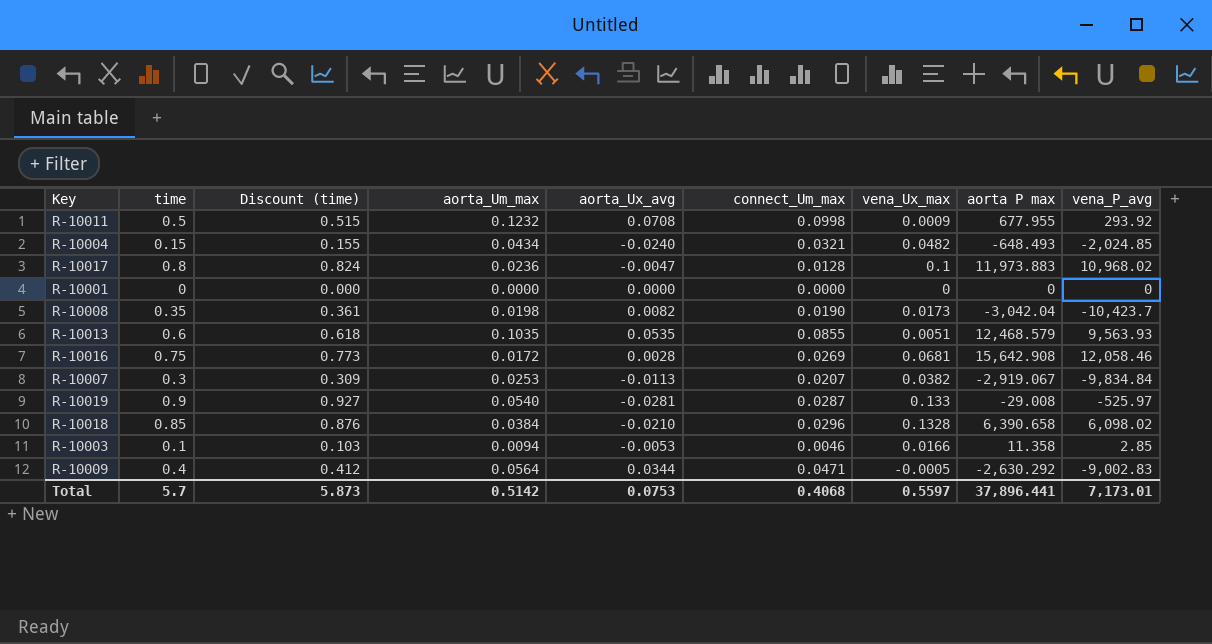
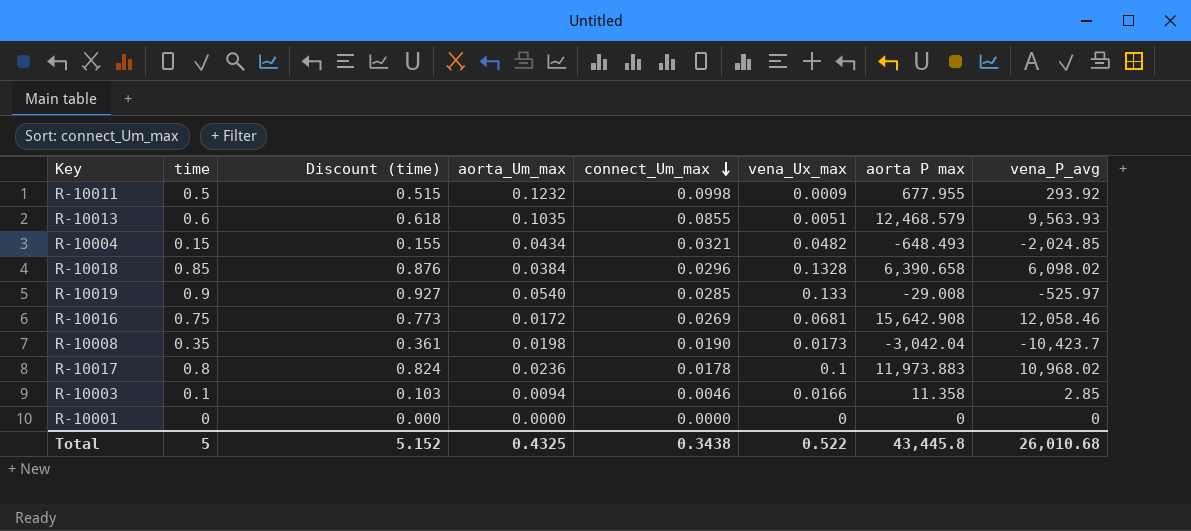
row order: none -> connect_Um_max descending
column aorta_Ux_avg | position: 5 -> none
row R-10007: 0.3 | 0.309 | 0.0253 | -0.0113 | 0.0207 | 0.0382 | -2,919.067 | -9,834.84 -> none
row R-10009: 0.4 | 0.412 | 0.0564 | 0.0344 | 0.0471 | -0.0005 | -2,630.292 | -9,002.83 -> none
R-10019 | connect_Um_max: 0.0287 -> 0.0285
R-10017 | connect_Um_max: 0.0128 -> 0.0178
Total | time: 5.7 -> 5
Total | Discount (time): 5.873 -> 5.152
Total | aorta_Um_max: 0.5142 -> 0.4325
Total | connect_Um_max: 0.4068 -> 0.3438
Total | vena_Ux_max: 0.5597 -> 0.522
Total | aorta P max: 37,896.441 -> 43,445.8
Total | vena_P_avg: 7,173.01 -> 26,010.68

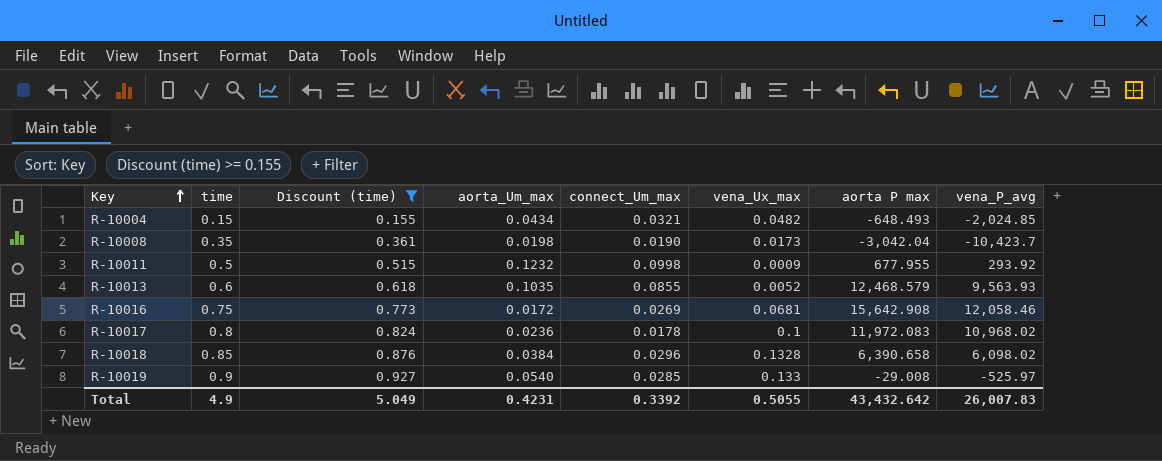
filter: none -> Discount (time) >= 0.155
row order: connect_Um_max descending -> Key ascending
R-10013 | vena_Ux_max: 0.0051 -> 0.0052
R-10017 | aorta P max: 11,973.883 -> 11,972.083
Total | time: 5 -> 4.9
Total | Discount (time): 5.152 -> 5.049
Total | aorta_Um_max: 0.4325 -> 0.4231
Total | connect_Um_max: 0.3438 -> 0.3392
Total | vena_Ux_max: 0.522 -> 0.5055
Total | aorta P max: 43,445.8 -> 43,432.642
Total | vena_P_avg: 26,010.68 -> 26,007.83

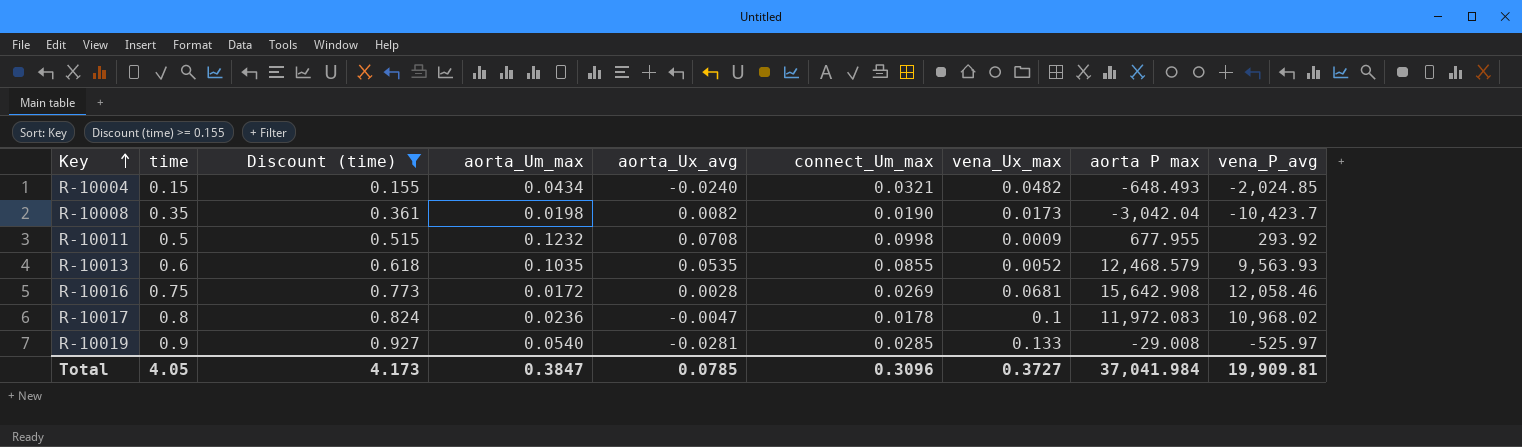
column aorta_Ux_avg | position: none -> 5
row R-10018: 0.85 | 0.876 | 0.0384 | 0.0296 | 0.1328 | 6,390.658 | 6,098.02 -> none
Total | time: 4.9 -> 4.05
Total | Discount (time): 5.049 -> 4.173
Total | aorta_Um_max: 0.4231 -> 0.3847
Total | connect_Um_max: 0.3392 -> 0.3096
Total | vena_Ux_max: 0.5055 -> 0.3727
Total | aorta P max: 43,432.642 -> 37,041.984
Total | vena_P_avg: 26,007.83 -> 19,909.81

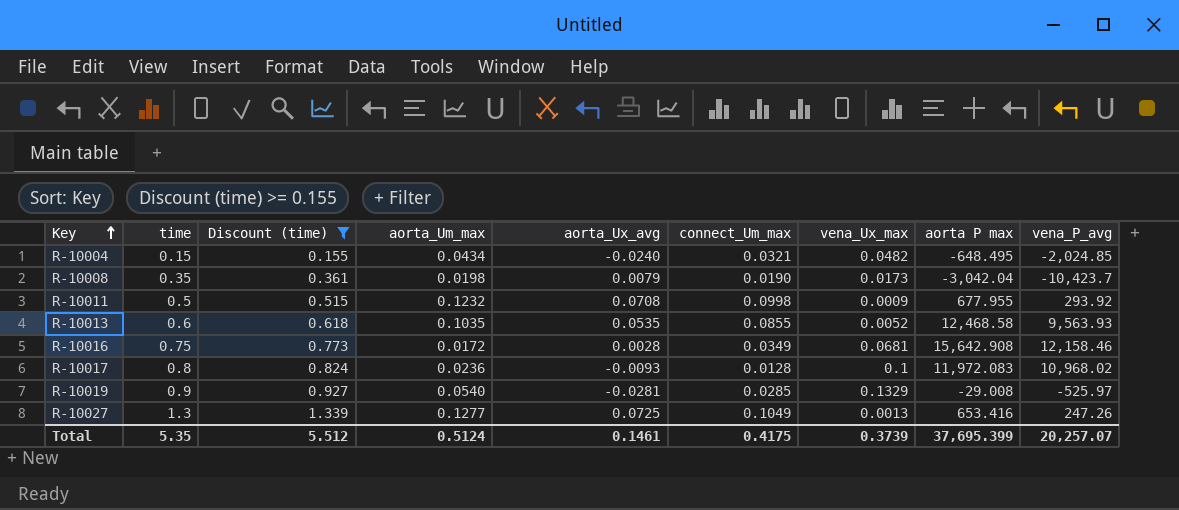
R-10004 | aorta P max: -648.493 -> -648.495
R-10008 | aorta_Ux_avg: 0.0082 -> 0.0079
R-10013 | aorta P max: 12,468.579 -> 12,468.58
R-10016 | connect_Um_max: 0.0269 -> 0.0349
R-10016 | vena_P_avg: 12,058.46 -> 12,158.46
R-10017 | aorta_Ux_avg: -0.0047 -> -0.0093
R-10017 | connect_Um_max: 0.0178 -> 0.0128
R-10019 | vena_Ux_max: 0.133 -> 0.1329
row R-10027: none -> 1.3 | 1.339 | 0.1277 | 0.0725 | 0.1049 | 0.0013 | 653.416 | 247.26
Total | time: 4.05 -> 5.35
Total | Discount (time): 4.173 -> 5.512
Total | aorta_Um_max: 0.3847 -> 0.5124
Total | aorta_Ux_avg: 0.0785 -> 0.1461
Total | connect_Um_max: 0.3096 -> 0.4175
Total | vena_Ux_max: 0.3727 -> 0.3739
Total | aorta P max: 37,041.984 -> 37,695.399
Total | vena_P_avg: 19,909.81 -> 20,257.07

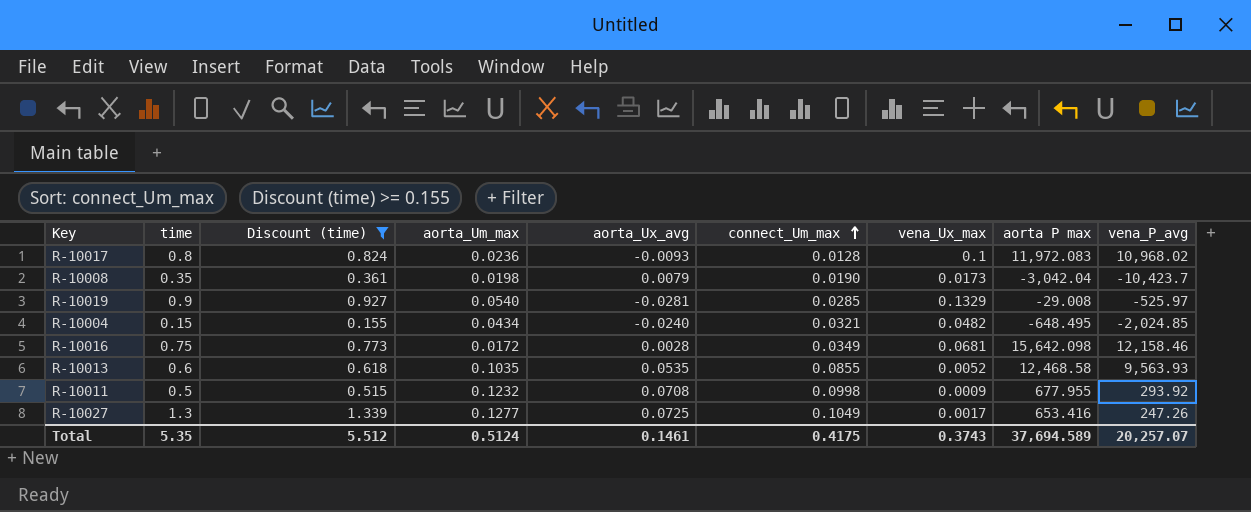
row order: Key ascending -> connect_Um_max ascending
R-10016 | aorta P max: 15,642.908 -> 15,642.098
R-10027 | vena_Ux_max: 0.0013 -> 0.0017
Total | vena_Ux_max: 0.3739 -> 0.3743
Total | aorta P max: 37,695.399 -> 37,694.589

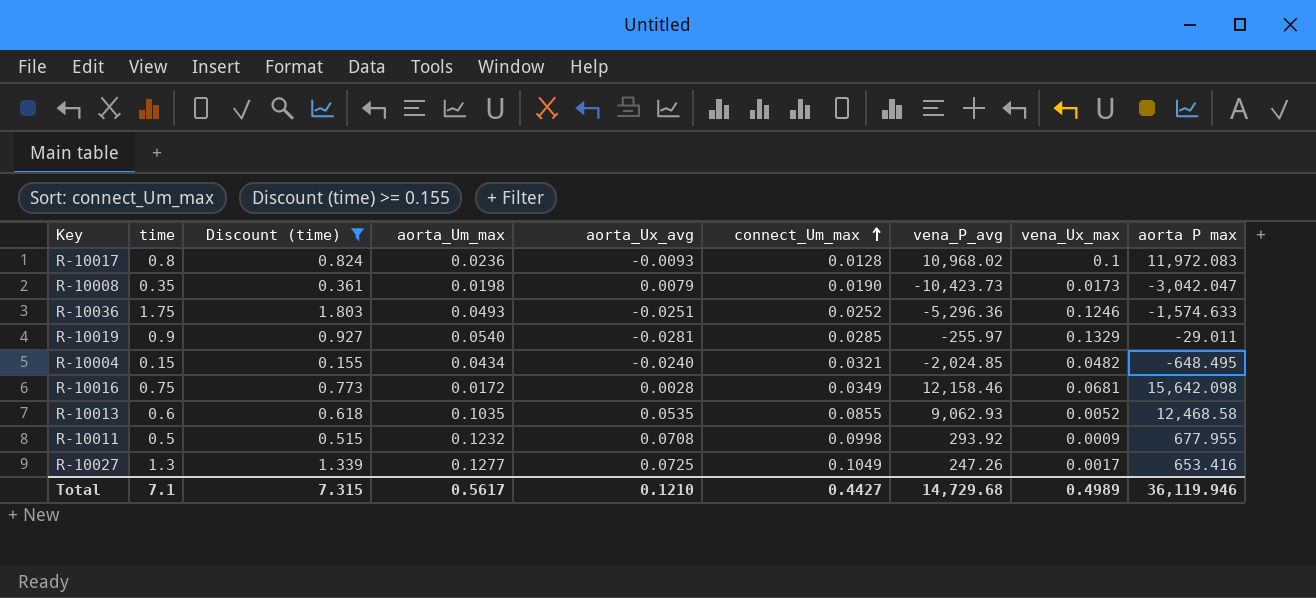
column vena_P_avg | position: 9 -> 7
R-10008 | vena_P_avg: -10,423.7 -> -10,423.73
R-10008 | aorta P max: -3,042.04 -> -3,042.047
row R-10036: none -> 1.75 | 1.803 | 0.0493 | -0.0251 | 0.0252 | -5,296.36 | 0.1246 | -1,574.633
R-10019 | vena_P_avg: -525.97 -> -255.97
R-10019 | aorta P max: -29.008 -> -29.011
R-10013 | vena_P_avg: 9,563.93 -> 9,062.93
Total | time: 5.35 -> 7.1
Total | Discount (time): 5.512 -> 7.315
Total | aorta_Um_max: 0.5124 -> 0.5617
Total | aorta_Ux_avg: 0.1461 -> 0.1210
Total | connect_Um_max: 0.4175 -> 0.4427
Total | vena_P_avg: 20,257.07 -> 14,729.68
Total | vena_Ux_max: 0.3743 -> 0.4989
Total | aorta P max: 37,694.589 -> 36,119.946

